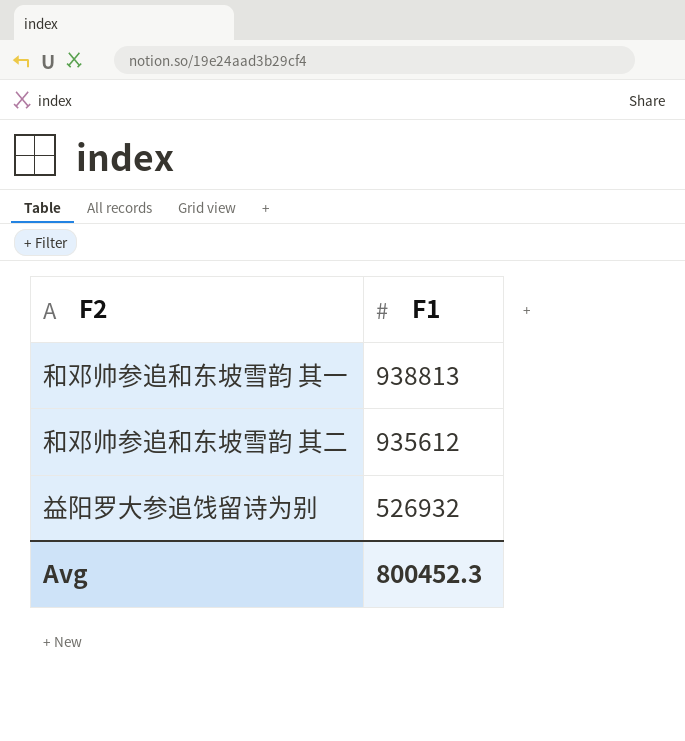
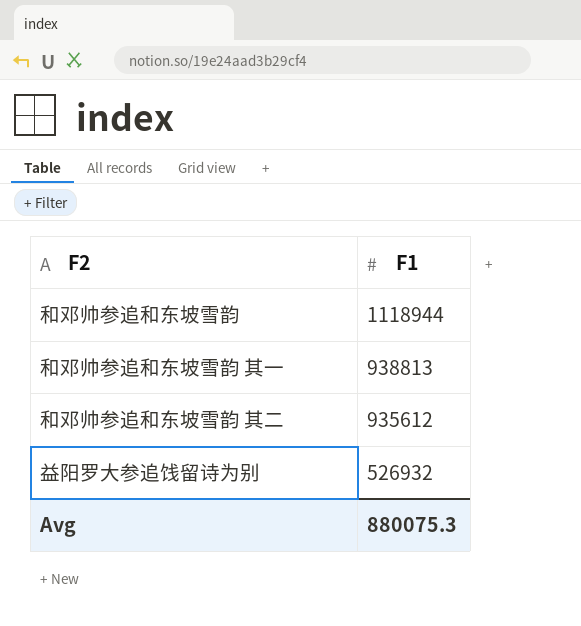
row 和邓帅参追和东坡雪韵: none -> 1118944
Avg | F1: 800452.3 -> 880075.3

